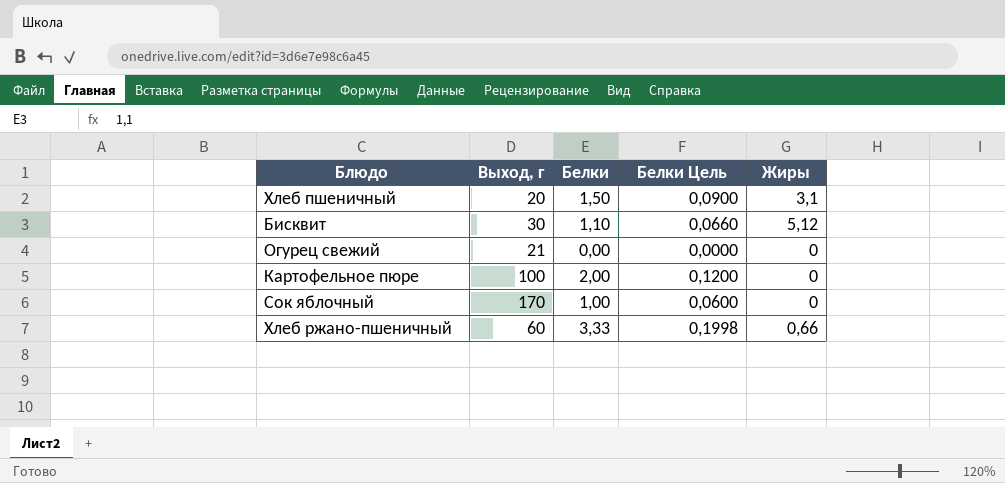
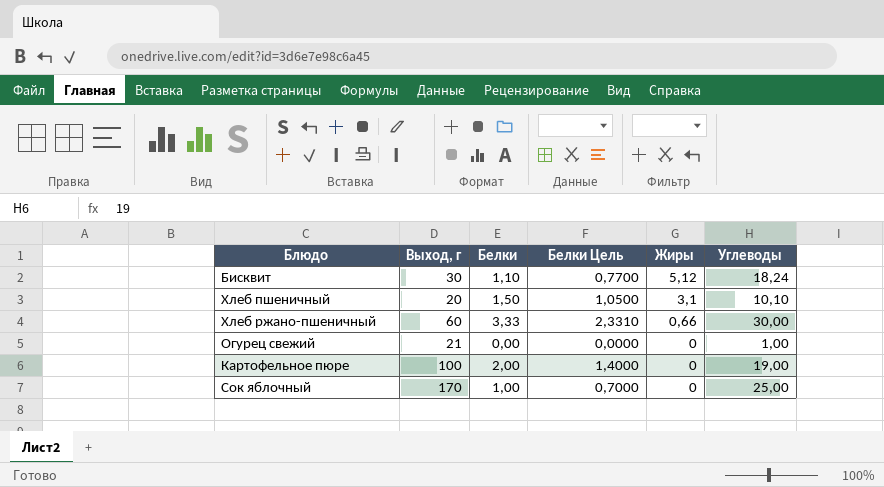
row order: none -> Жиры descending
column Белки Цель | formula: [Белки] * 0,06 -> [Белки] * 0,7
column Углеводы | position: none -> 6

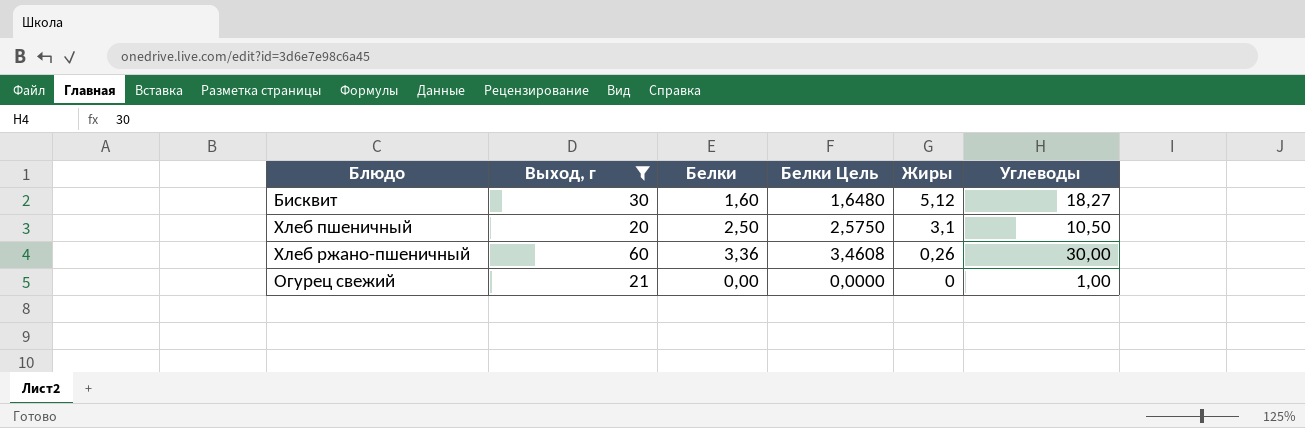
filter: none -> Выход, г <= 60
column Белки Цель | formula: [Белки] * 0,7 -> [Белки] * 1,03
Бисквит | Белки: 1,10 -> 1,60
Бисквит | Углеводы: 18,24 -> 18,27
Хлеб пшеничный | Белки: 1,50 -> 2,50
Хлеб пшеничный | Углеводы: 10,10 -> 10,50
Хлеб ржано-пшеничный | Белки: 3,33 -> 3,36
Хлеб ржано-пшеничный | Жиры: 0,66 -> 0,26

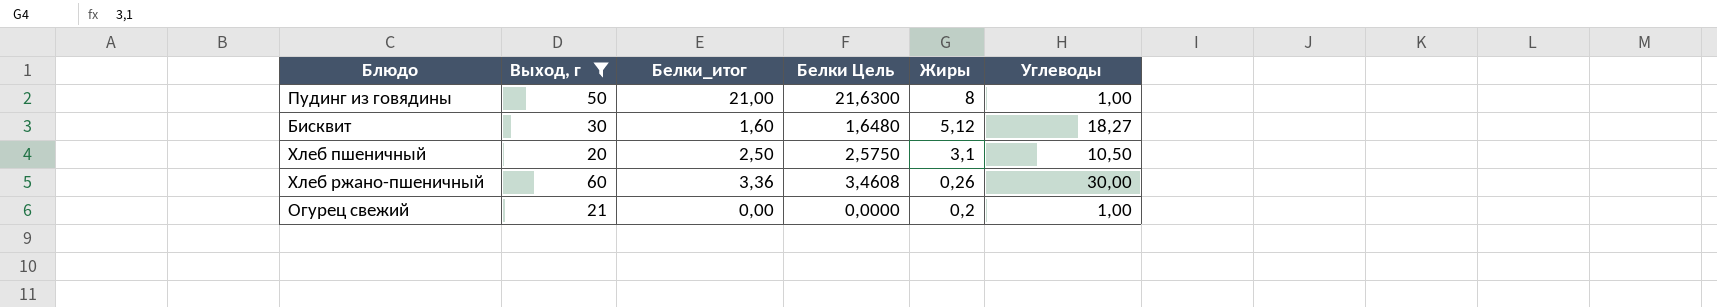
column name: Белки -> Белки_итог
row Пудинг из говядины: none -> 50 | 21,00 | 21,6300 | 8 | 1,00
Огурец свежий | Жиры: 0 -> 0,2

